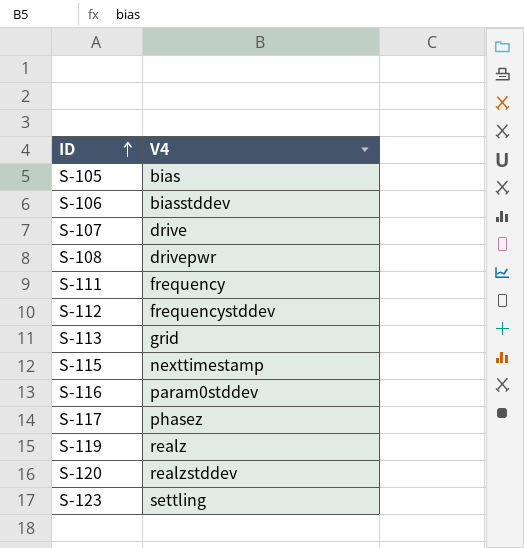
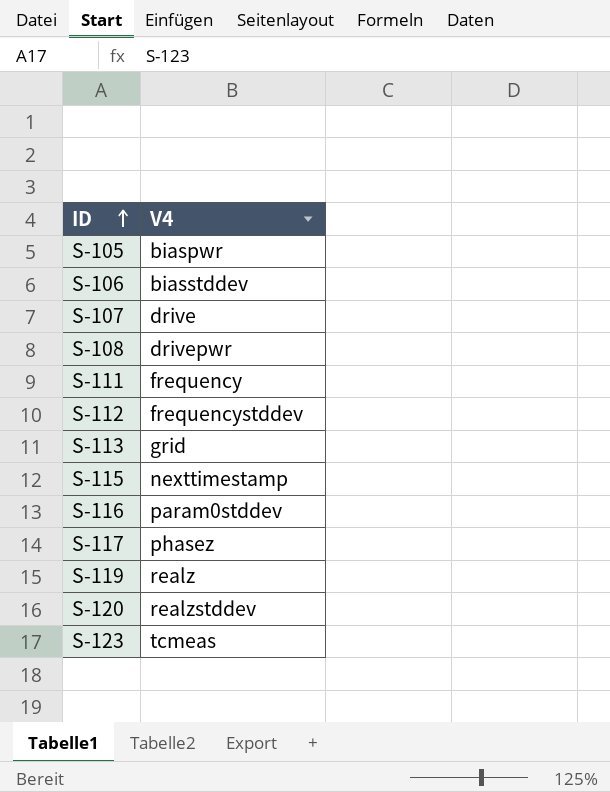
S-105 | V4: bias -> biaspwr
S-123 | V4: settling -> tcmeas

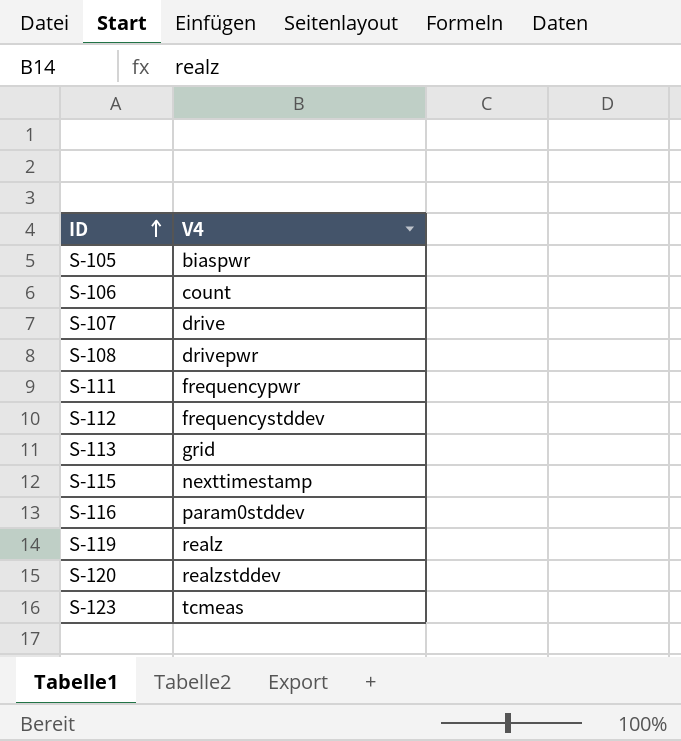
row S-117: phasez -> none
S-106 | V4: biasstddev -> count
S-111 | V4: frequency -> frequencypwr

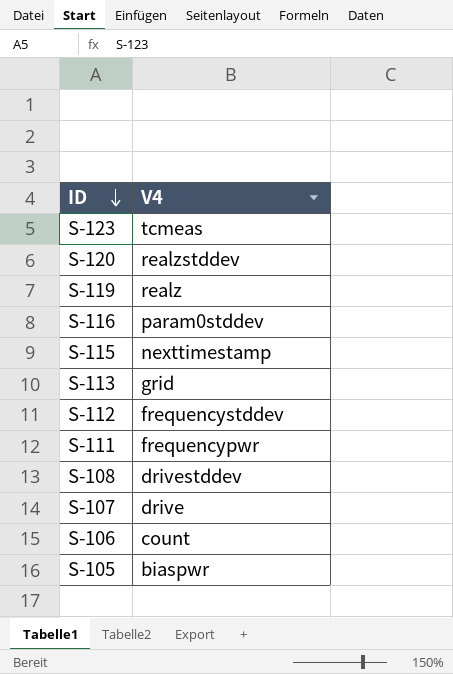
row order: ID ascending -> ID descending
S-108 | V4: drivepwr -> drivestddev

